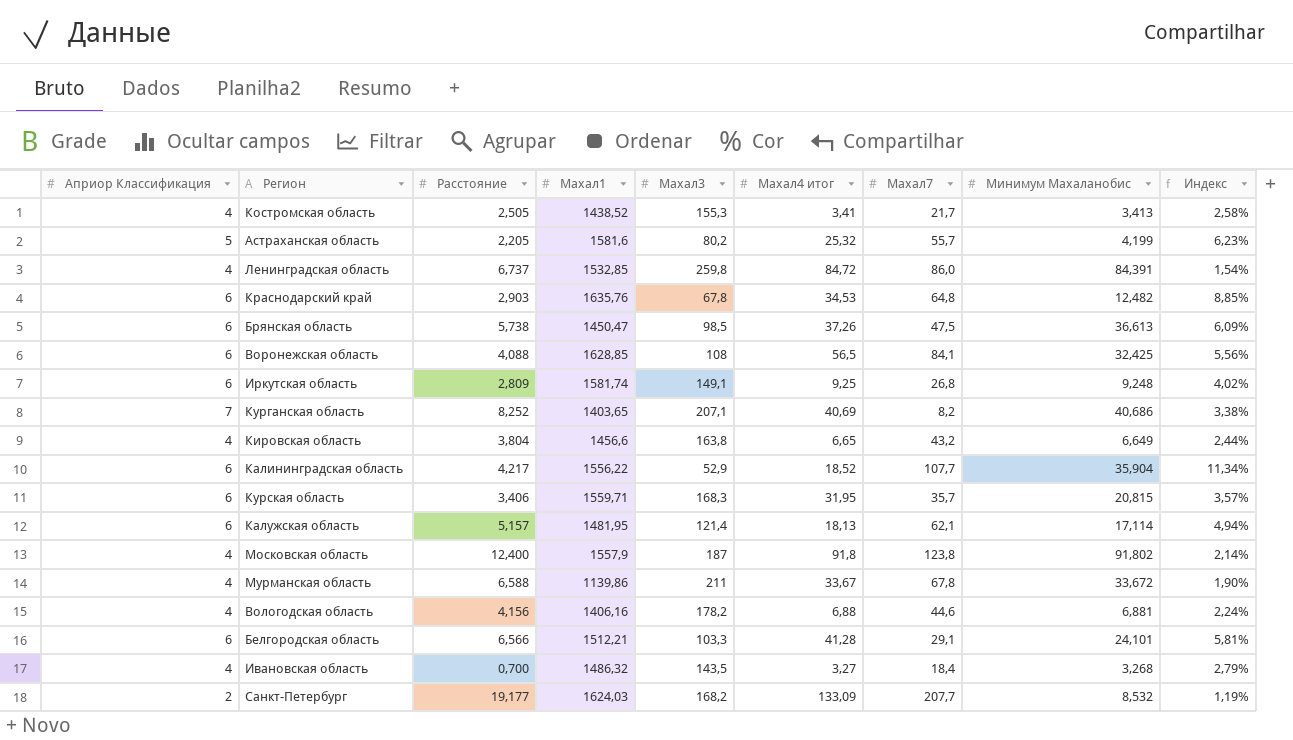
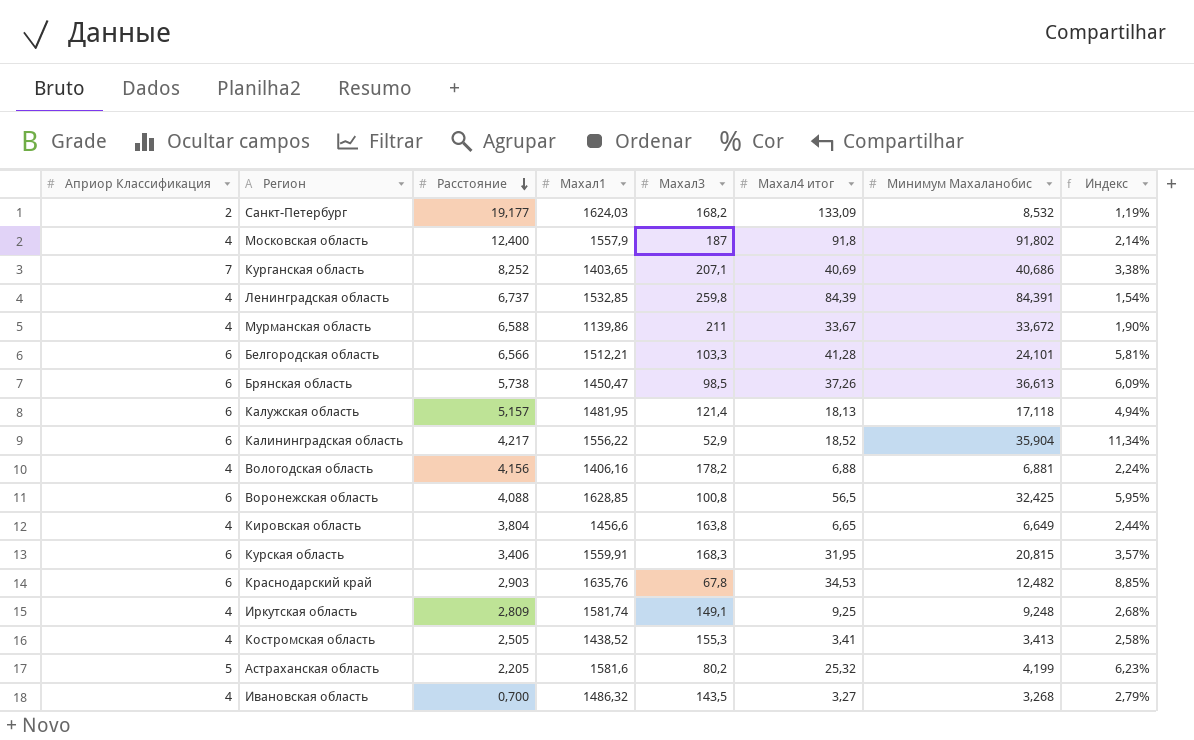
row order: none -> Расстояние descending
column Махал7 | position: 7 -> none
Ленинградская область | Махал4 итог: 84,72 -> 84,39
Калужская область | Минимум Махаланобис: 17,114 -> 17,118
Воронежская область | Махал3: 108 -> 100,8
Воронежская область | Индекс: 5,56% -> 5,95%
Курская область | Махал1: 1559,71 -> 1559,91
Иркутская область | Априор Классификация: 6 -> 4
Иркутская область | Индекс: 4,02% -> 2,68%

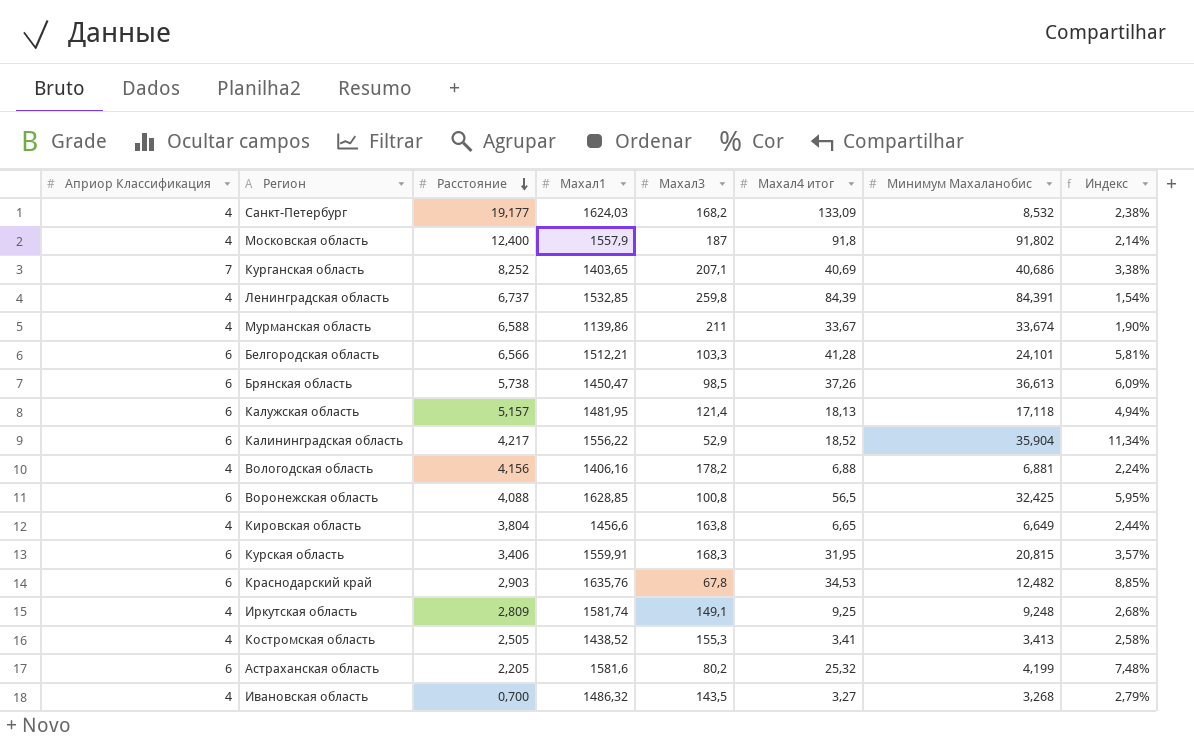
Санкт-Петербург | Априор Классификация: 2 -> 4
Санкт-Петербург | Индекс: 1,19% -> 2,38%
Мурманская область | Минимум Махаланобис: 33,672 -> 33,674
Астраханская область | Априор Классификация: 5 -> 6
Астраханская область | Индекс: 6,23% -> 7,48%

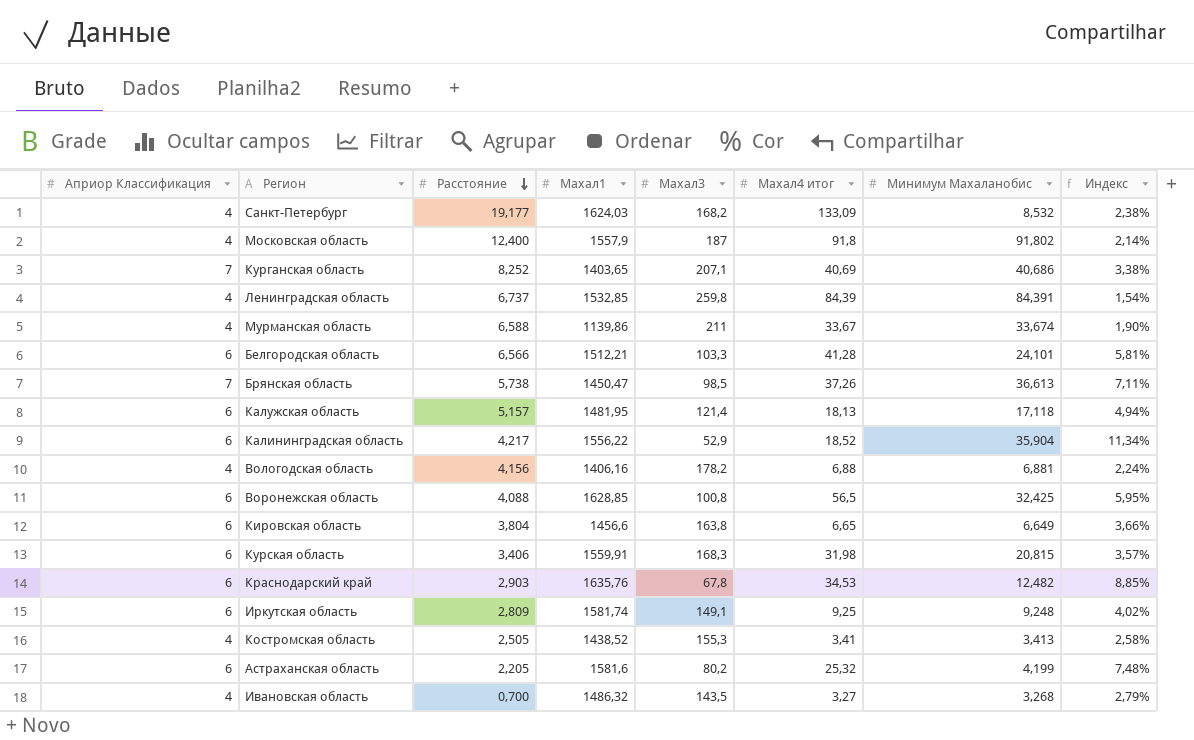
Брянская область | Априор Классификация: 6 -> 7
Брянская область | Индекс: 6,09% -> 7,11%
Кировская область | Априор Классификация: 4 -> 6
Кировская область | Индекс: 2,44% -> 3,66%
Курская область | Махал4 итог: 31,95 -> 31,98
Иркутская область | Априор Классификация: 4 -> 6
Иркутская область | Индекс: 2,68% -> 4,02%

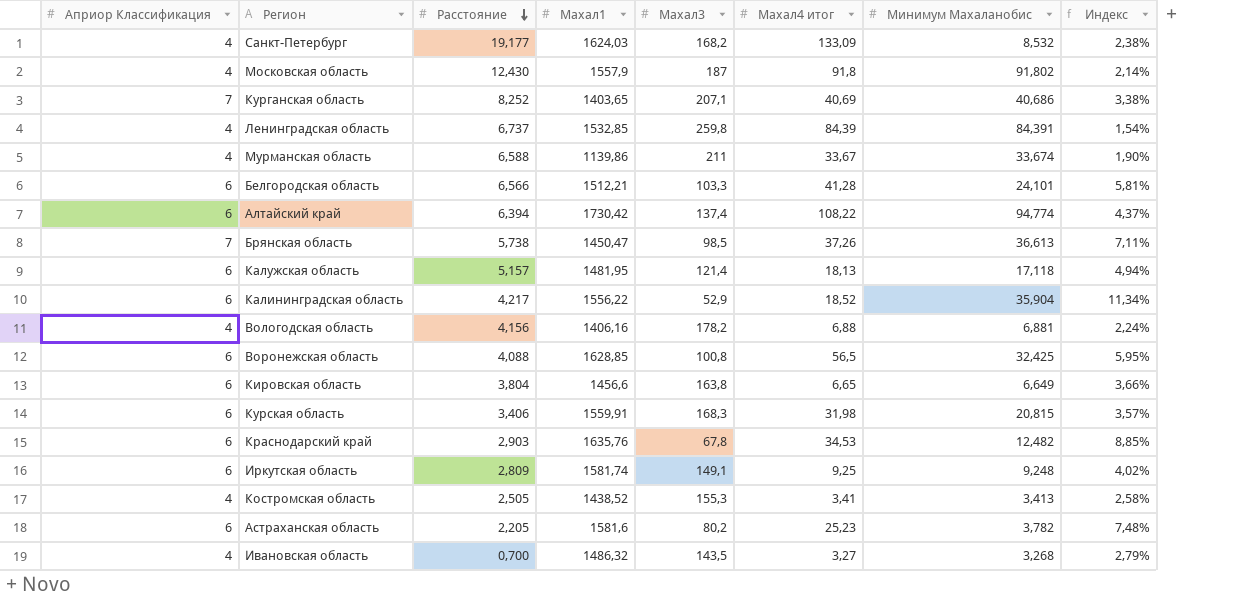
Московская область | Расстояние: 12,400 -> 12,430
row Алтайский край: none -> 6 | 6,394 | 1730,42 | 137,4 | 108,22 | 94,774 | 4,37%
Астраханская область | Махал4 итог: 25,32 -> 25,23
Астраханская область | Минимум Махаланобис: 4,199 -> 3,782

